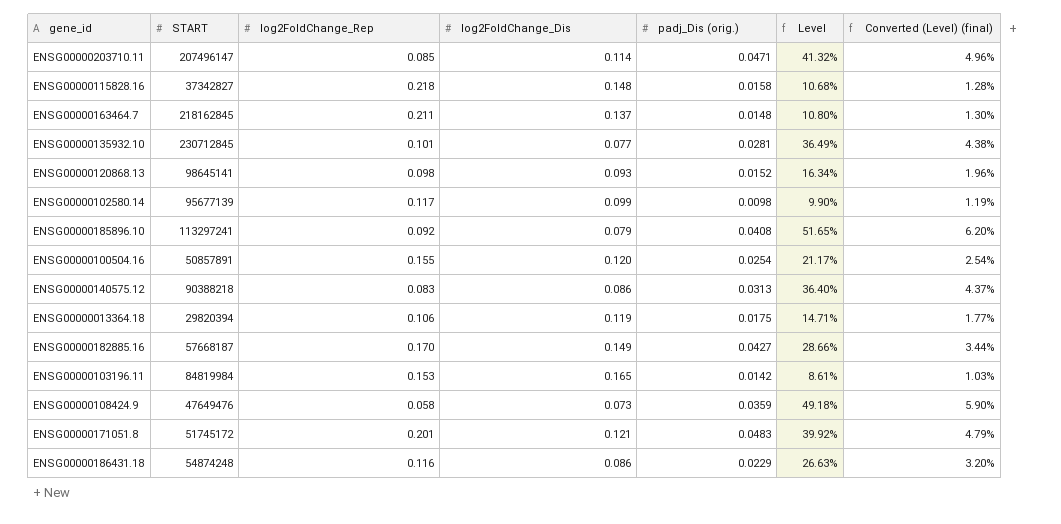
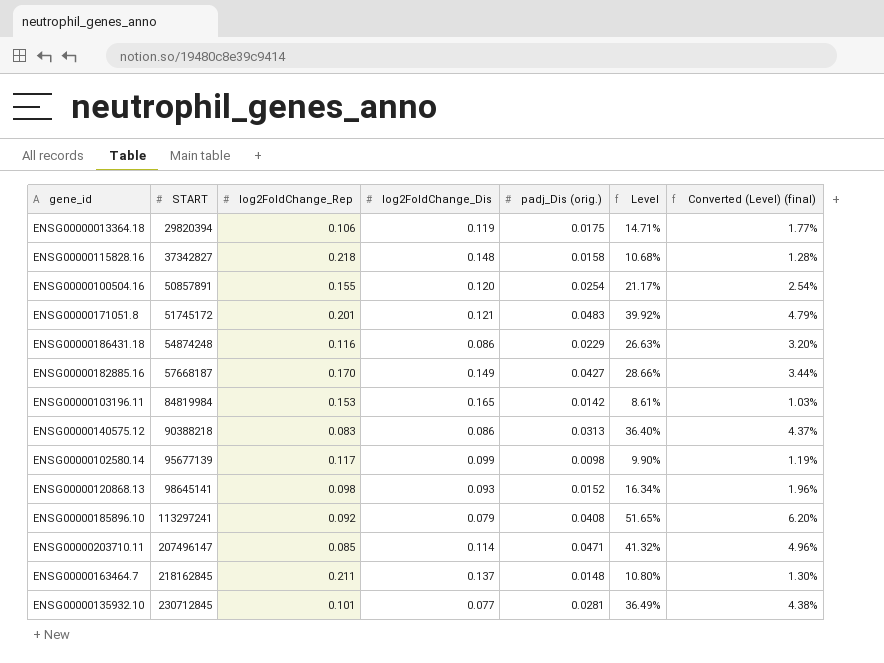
row order: none -> START ascending
row ENSG00000108424.9: 47649476 | 0.058 | 0.073 | 0.0359 | 49.18% | 5.90% -> none

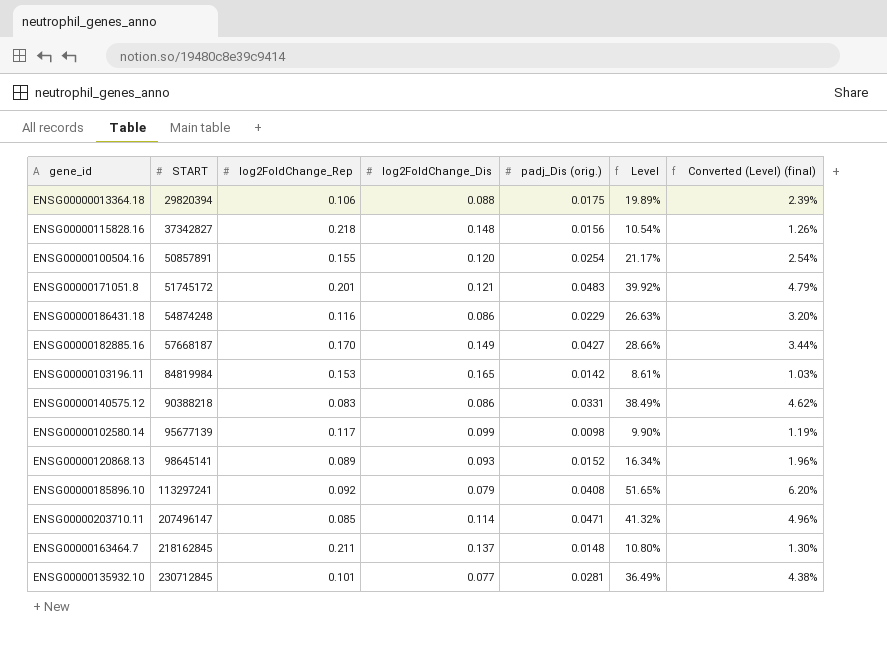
ENSG00000013364.18 | log2FoldChange_Dis: 0.119 -> 0.088
ENSG00000013364.18 | Level: 14.71% -> 19.89%
ENSG00000013364.18 | Converted (Level) (final): 1.77% -> 2.39%
ENSG00000115828.16 | padj_Dis (orig.): 0.0158 -> 0.0156
ENSG00000115828.16 | Level: 10.68% -> 10.54%
ENSG00000115828.16 | Converted (Level) (final): 1.28% -> 1.26%
ENSG00000140575.12 | padj_Dis (orig.): 0.0313 -> 0.0331
ENSG00000140575.12 | Level: 36.40% -> 38.49%
ENSG00000140575.12 | Converted (Level) (final): 4.37% -> 4.62%
ENSG00000120868.13 | log2FoldChange_Rep: 0.098 -> 0.089

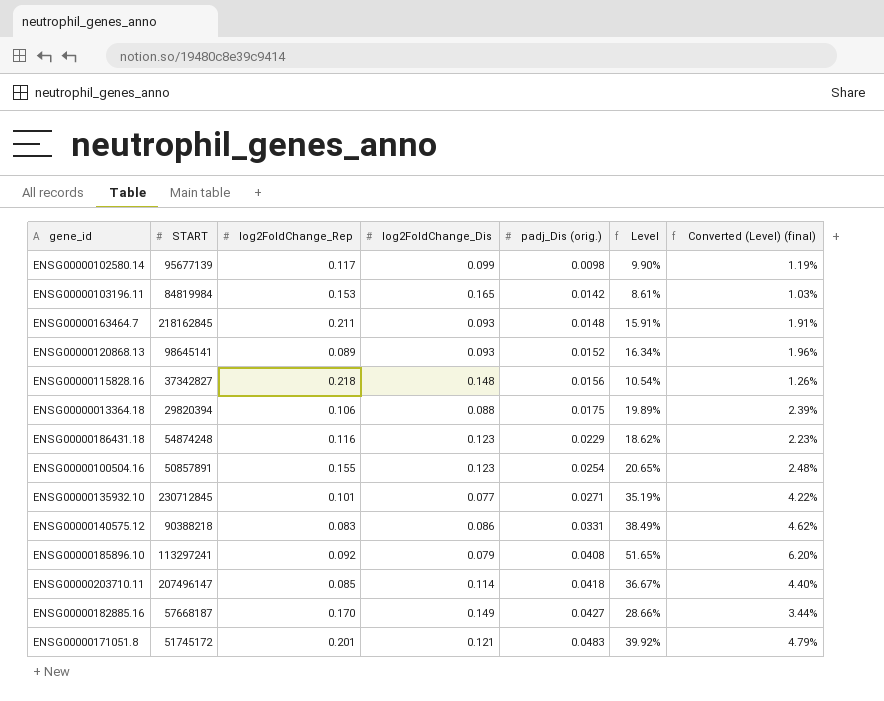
row order: START ascending -> padj_Dis (orig.) ascending
ENSG00000163464.7 | log2FoldChange_Dis: 0.137 -> 0.093
ENSG00000163464.7 | Level: 10.80% -> 15.91%
ENSG00000163464.7 | Converted (Level) (final): 1.30% -> 1.91%
ENSG00000186431.18 | log2FoldChange_Dis: 0.086 -> 0.123
ENSG00000186431.18 | Level: 26.63% -> 18.62%
ENSG00000186431.18 | Converted (Level) (final): 3.20% -> 2.23%
ENSG00000100504.16 | log2FoldChange_Dis: 0.120 -> 0.123
ENSG00000100504.16 | Level: 21.17% -> 20.65%
ENSG00000100504.16 | Converted (Level) (final): 2.54% -> 2.48%
ENSG00000135932.10 | padj_Dis (orig.): 0.0281 -> 0.0271
ENSG00000135932.10 | Level: 36.49% -> 35.19%
ENSG00000135932.10 | Converted (Level) (final): 4.38% -> 4.22%
ENSG00000203710.11 | padj_Dis (orig.): 0.0471 -> 0.0418
ENSG00000203710.11 | Level: 41.32% -> 36.67%
ENSG00000203710.11 | Converted (Level) (final): 4.96% -> 4.40%

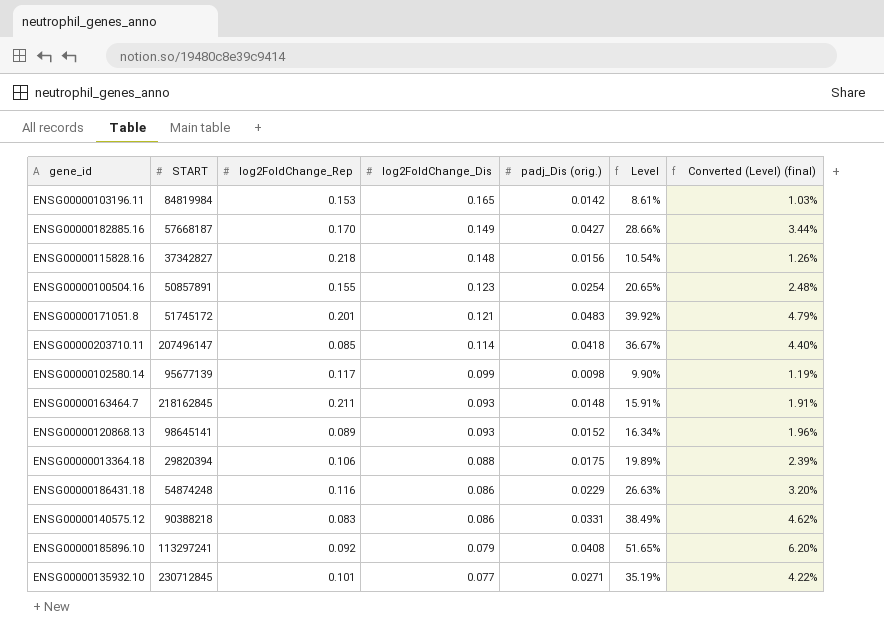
row order: padj_Dis (orig.) ascending -> log2FoldChange_Dis descending
ENSG00000186431.18 | log2FoldChange_Dis: 0.123 -> 0.086
ENSG00000186431.18 | Level: 18.62% -> 26.63%
ENSG00000186431.18 | Converted (Level) (final): 2.23% -> 3.20%

